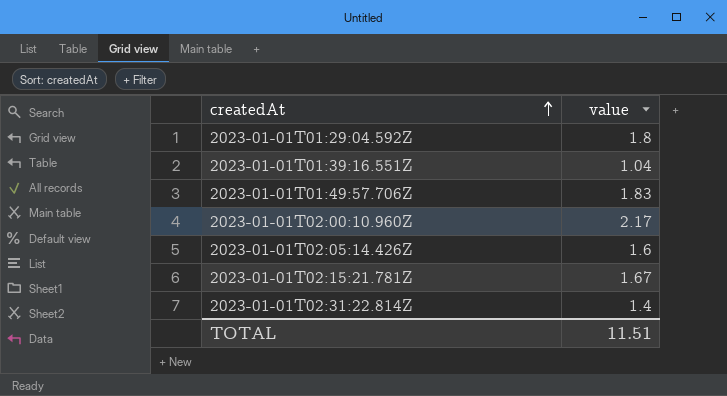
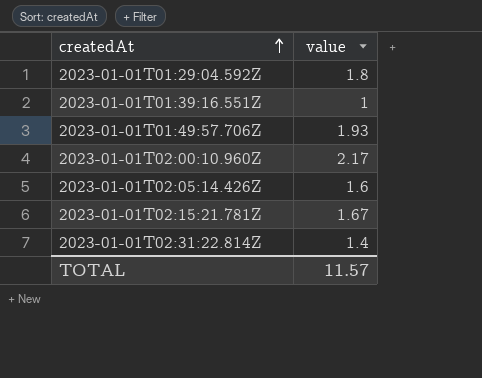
2023-01-01T01:39:16.551Z | value: 1.04 -> 1
2023-01-01T01:49:57.706Z | value: 1.83 -> 1.93
TOTAL | value: 11.51 -> 11.57

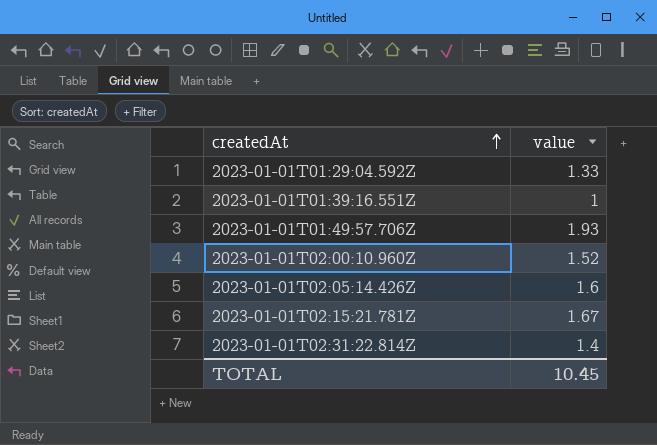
2023-01-01T01:29:04.592Z | value: 1.8 -> 1.33
2023-01-01T02:00:10.960Z | value: 2.17 -> 1.52
TOTAL | value: 11.57 -> 10.45

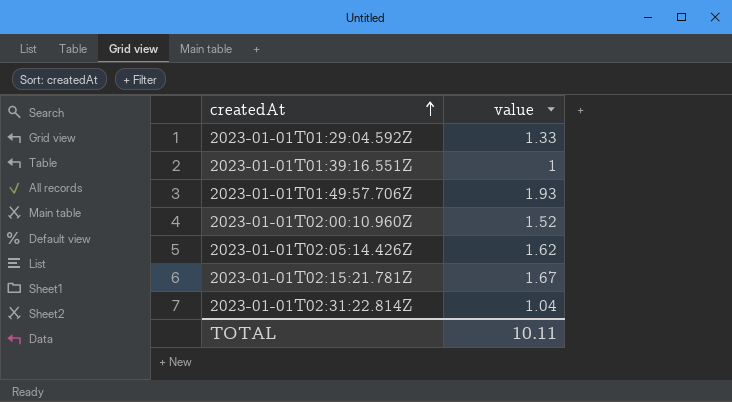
2023-01-01T02:05:14.426Z | value: 1.6 -> 1.62
2023-01-01T02:31:22.814Z | value: 1.4 -> 1.04
TOTAL | value: 10.45 -> 10.11

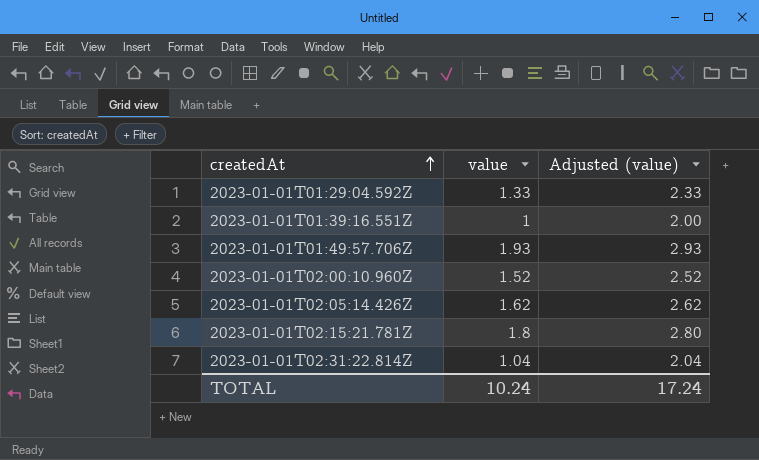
column Adjusted (value) | formula: none -> [value] + 1
2023-01-01T02:15:21.781Z | value: 1.67 -> 1.8
TOTAL | value: 10.11 -> 10.24

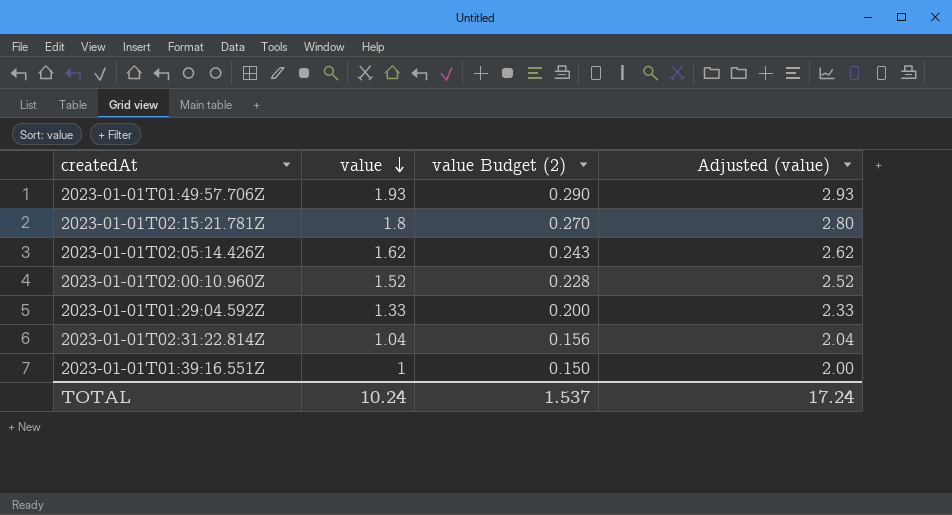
row order: createdAt ascending -> value descending
column value Budget (2) | formula: none -> [value] * 0.15

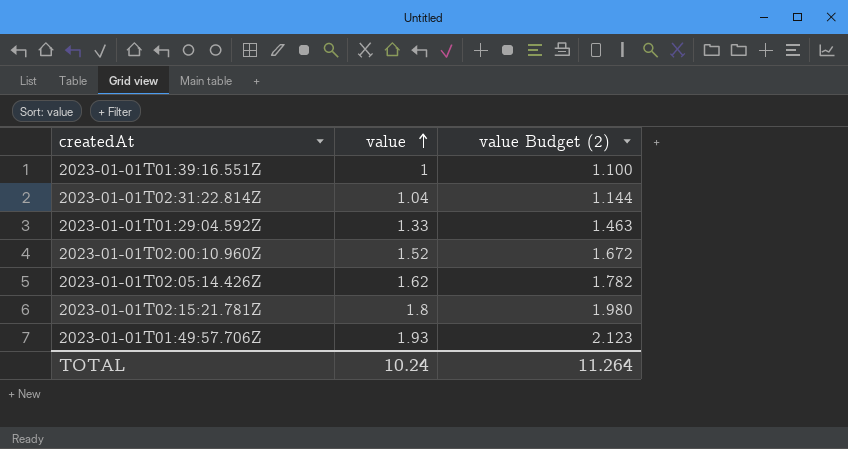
row order: value descending -> value ascending
column Adjusted (value) | formula: [value] + 1 -> none
column value Budget (2) | formula: [value] * 0.15 -> [value] * 1.1
TOTAL | value Budget (2): 1.537 -> 11.264

